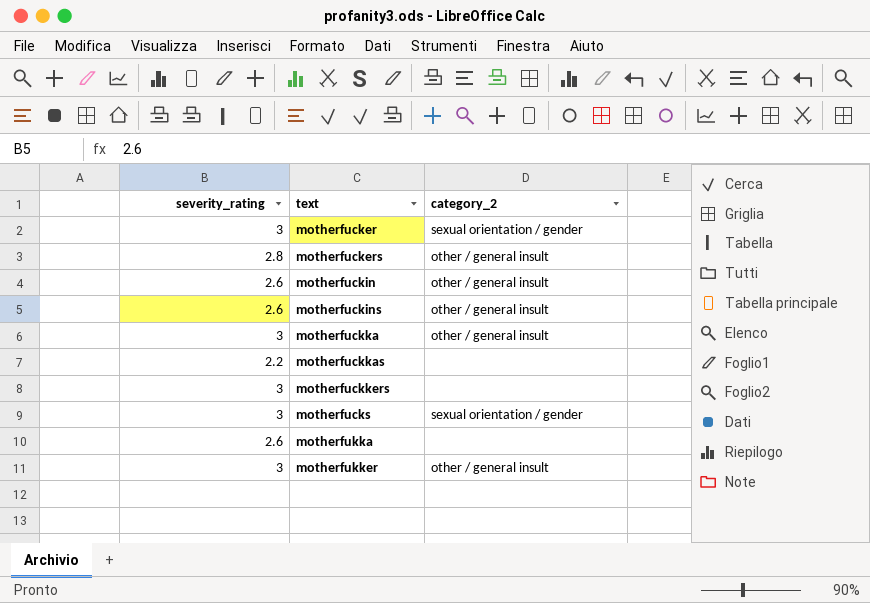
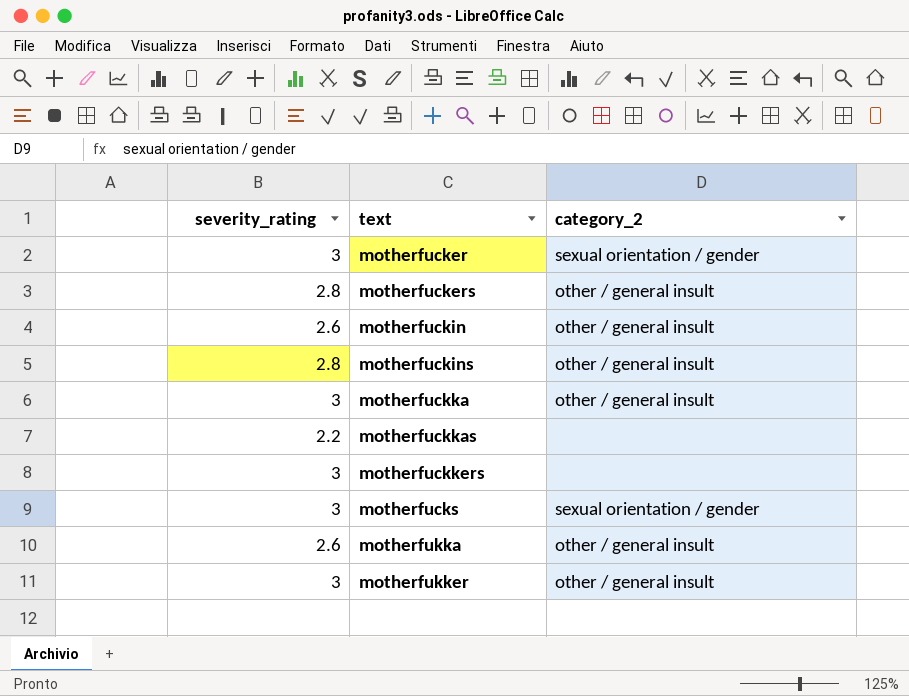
motherfuckins | severity_rating: 2.6 -> 2.8
motherfukka | category_2: none -> other / general insult

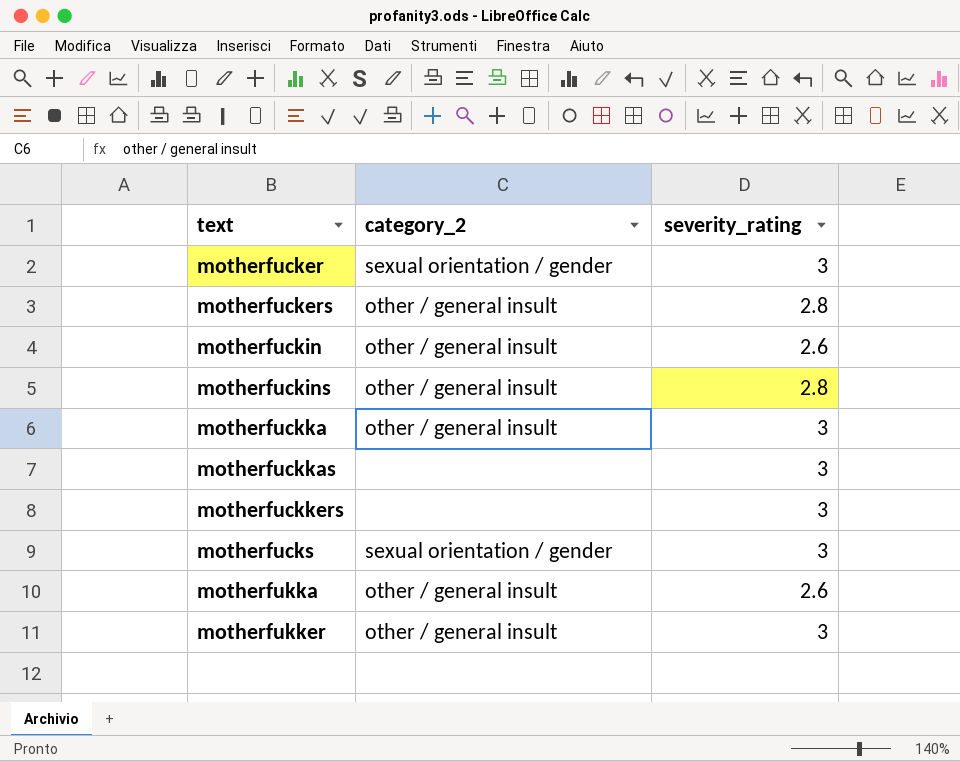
column severity_rating | position: 1 -> 3
motherfuckkas | severity_rating: 2.2 -> 3

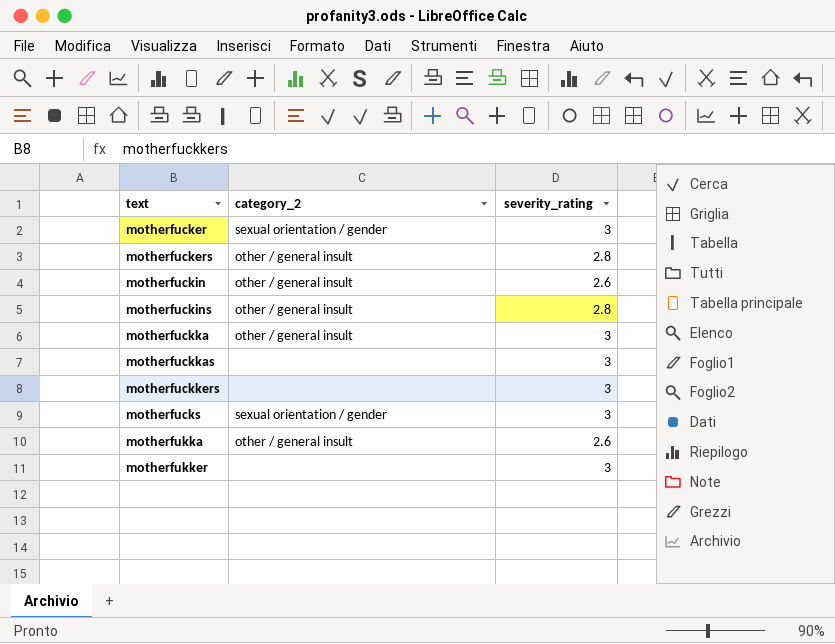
motherfukker | category_2: other / general insult -> none

